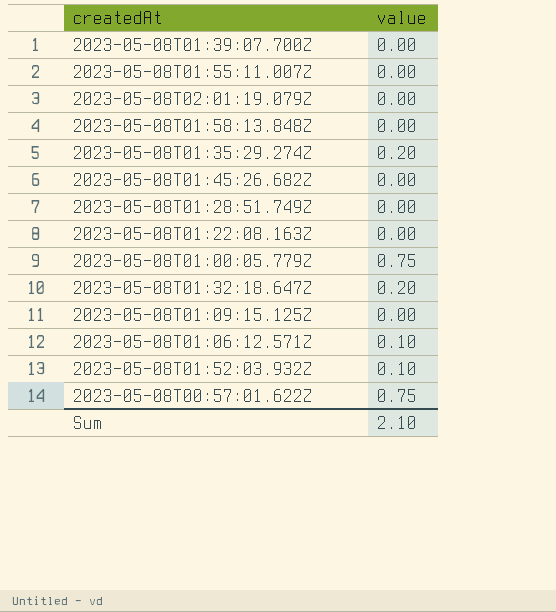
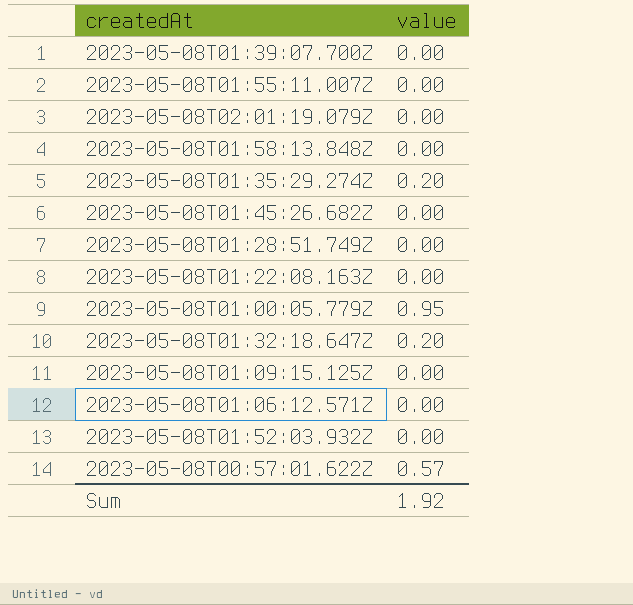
2023-05-08T01:00:05.779Z | value: 0.75 -> 0.95
2023-05-08T01:06:12.571Z | value: 0.10 -> 0.00
2023-05-08T01:52:03.932Z | value: 0.10 -> 0.00
2023-05-08T00:57:01.622Z | value: 0.75 -> 0.57
Sum | value: 2.10 -> 1.92

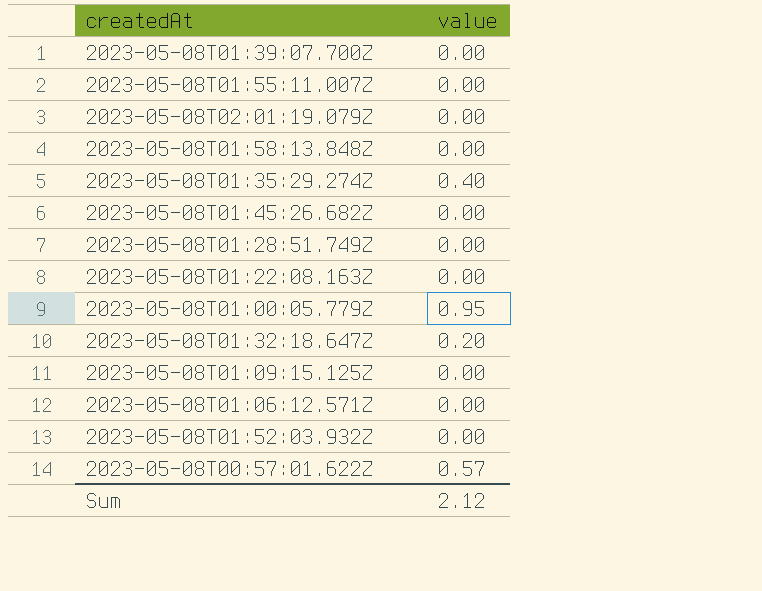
2023-05-08T01:35:29.274Z | value: 0.20 -> 0.40
Sum | value: 1.92 -> 2.12

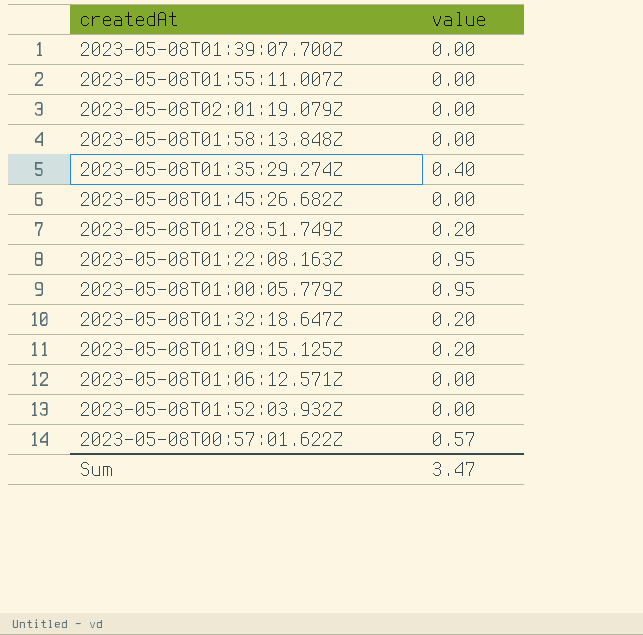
2023-05-08T01:28:51.749Z | value: 0.00 -> 0.20
2023-05-08T01:22:08.163Z | value: 0.00 -> 0.95
2023-05-08T01:09:15.125Z | value: 0.00 -> 0.20
Sum | value: 2.12 -> 3.47

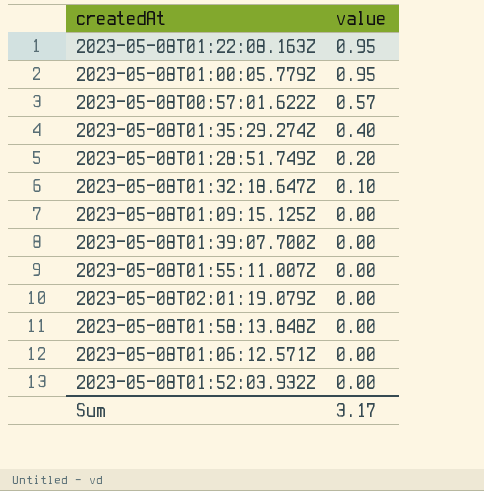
row order: none -> value descending
row 2023-05-08T01:45:26.682Z: 0.00 -> none
2023-05-08T01:32:18.647Z | value: 0.20 -> 0.10
2023-05-08T01:09:15.125Z | value: 0.20 -> 0.00
Sum | value: 3.47 -> 3.17

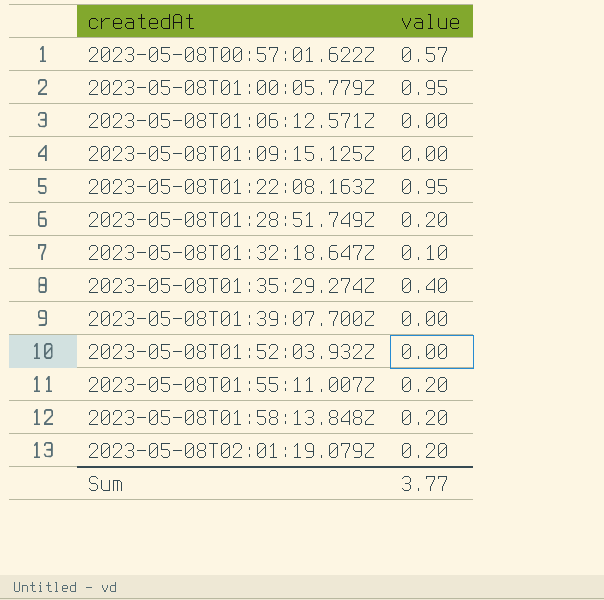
row order: value descending -> createdAt ascending
2023-05-08T01:55:11.007Z | value: 0.00 -> 0.20
2023-05-08T01:58:13.848Z | value: 0.00 -> 0.20
2023-05-08T02:01:19.079Z | value: 0.00 -> 0.20
Sum | value: 3.17 -> 3.77

